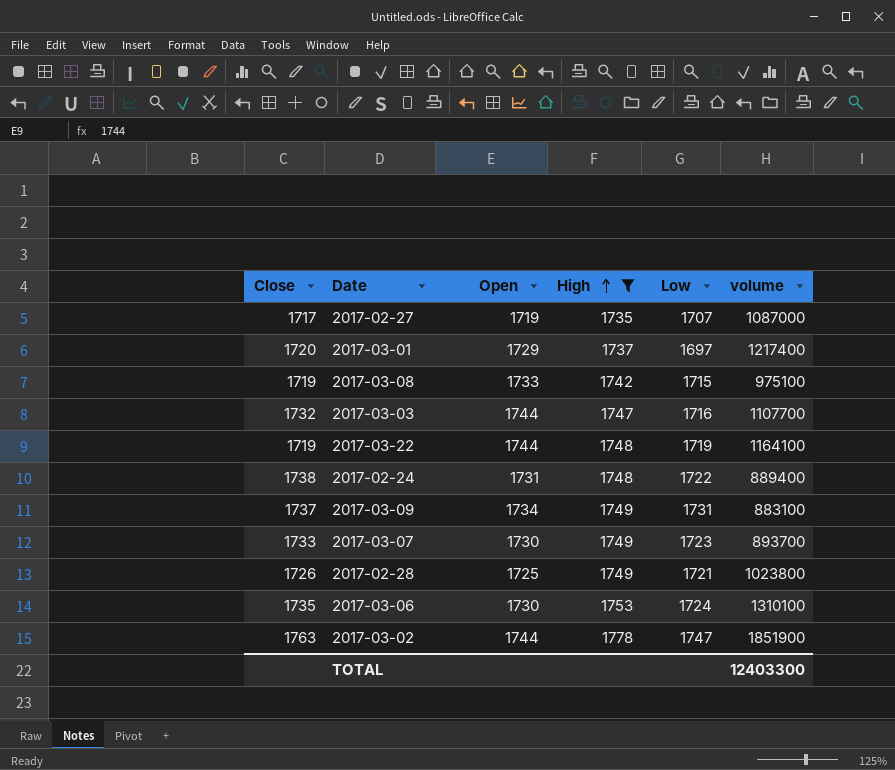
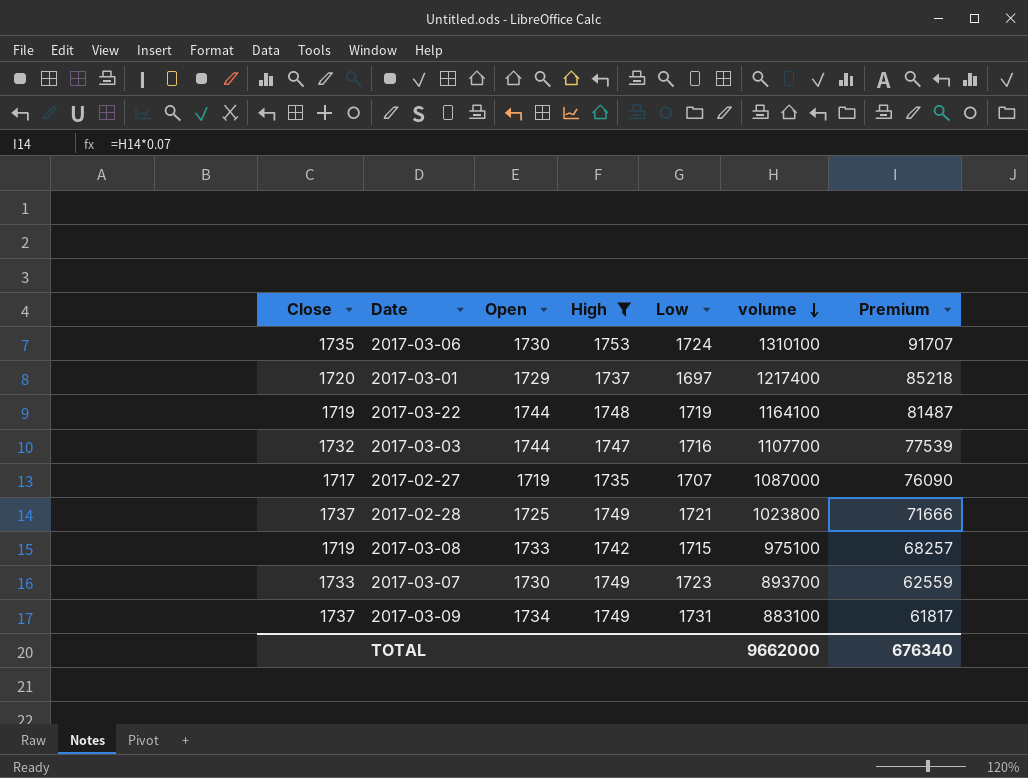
row order: High ascending -> volume descending
column Premium | formula: none -> [volume] * 0.07
row 2017-02-24: 1738 | 1731 | 1748 | 1722 | 889400 -> none
row 2017-03-02: 1763 | 1744 | 1778 | 1747 | 1851900 -> none
2017-02-28 | Close: 1726 -> 1737
TOTAL | volume: 12403300 -> 9662000

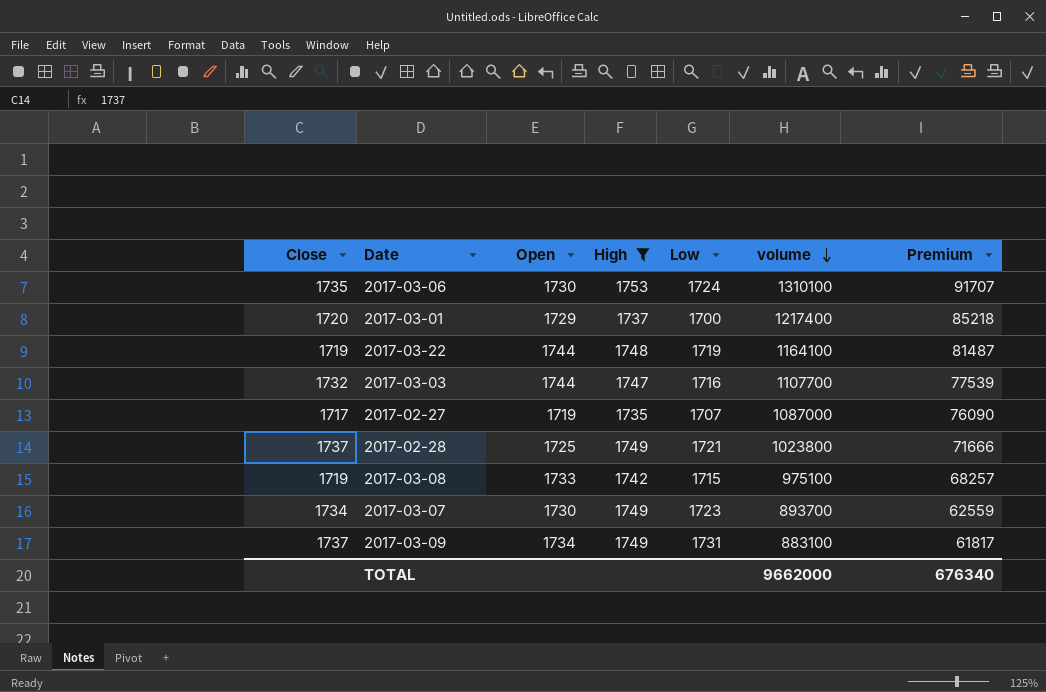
2017-03-01 | Low: 1697 -> 1700
2017-03-07 | Close: 1733 -> 1734

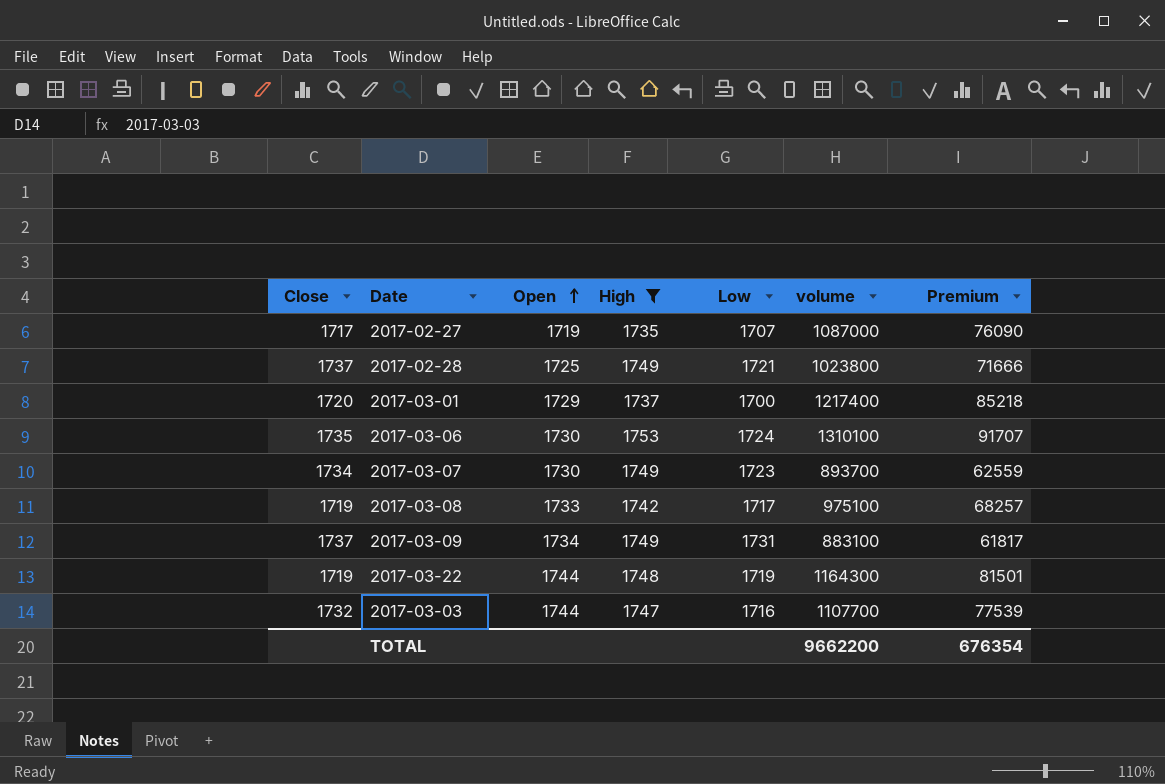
row order: volume descending -> Open ascending
2017-03-08 | Low: 1715 -> 1717
2017-03-22 | volume: 1164100 -> 1164300
2017-03-22 | Premium: 81487 -> 81501
TOTAL | volume: 9662000 -> 9662200
TOTAL | Premium: 676340 -> 676354

